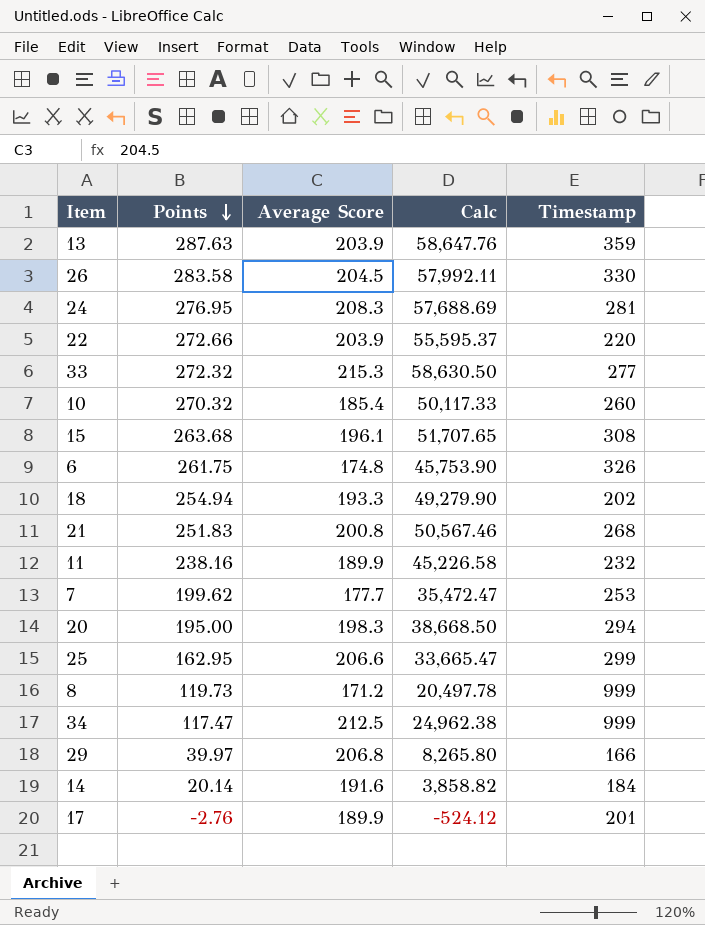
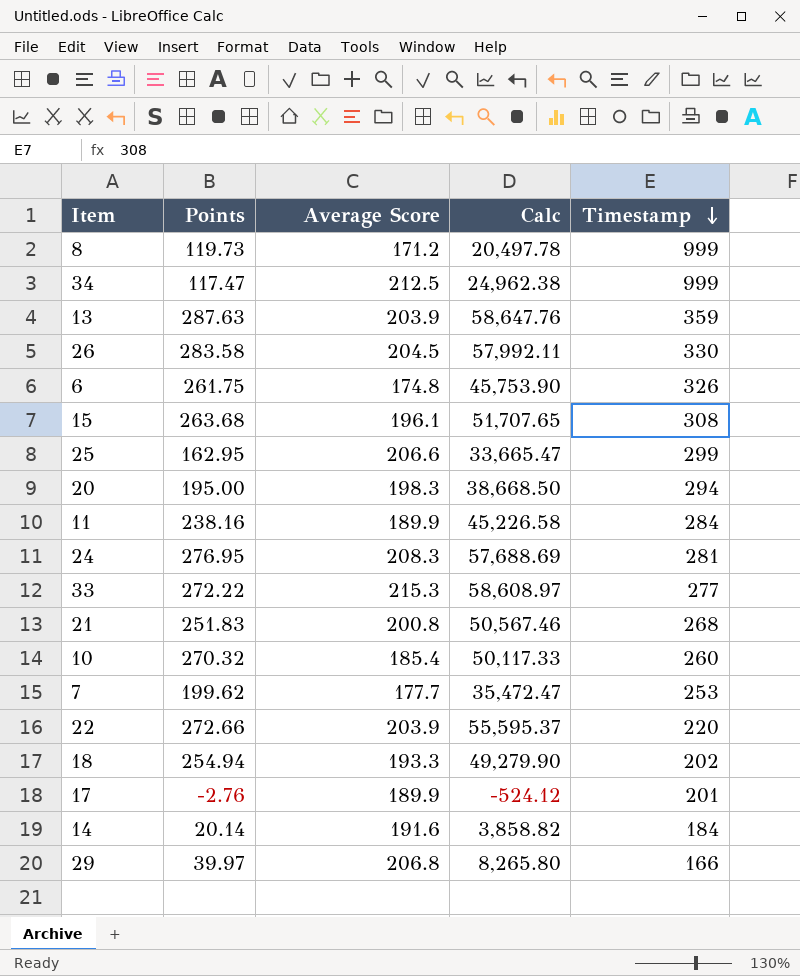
row order: Points descending -> Timestamp descending
11 | Timestamp: 232 -> 284
33 | Points: 272.32 -> 272.22
33 | Calc: 58,630.50 -> 58,608.97

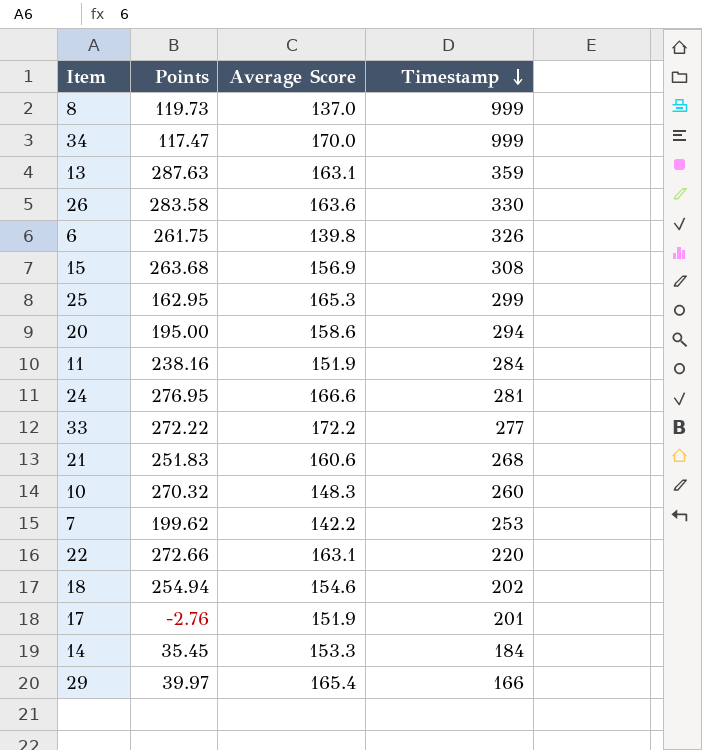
column Calc | formula: [Points] * [Average Score] -> none
8 | Average Score: 171.2 -> 137.0
34 | Average Score: 212.5 -> 170.0
13 | Average Score: 203.9 -> 163.1
26 | Average Score: 204.5 -> 163.6
6 | Average Score: 174.8 -> 139.8
15 | Average Score: 196.1 -> 156.9
25 | Average Score: 206.6 -> 165.3
20 | Average Score: 198.3 -> 158.6
11 | Average Score: 189.9 -> 151.9
24 | Average Score: 208.3 -> 166.6
33 | Average Score: 215.3 -> 172.2
21 | Average Score: 200.8 -> 160.6
10 | Average Score: 185.4 -> 148.3
7 | Average Score: 177.7 -> 142.2
22 | Average Score: 203.9 -> 163.1
18 | Average Score: 193.3 -> 154.6
17 | Average Score: 189.9 -> 151.9
14 | Points: 20.14 -> 35.45
14 | Average Score: 191.6 -> 153.3
29 | Average Score: 206.8 -> 165.4

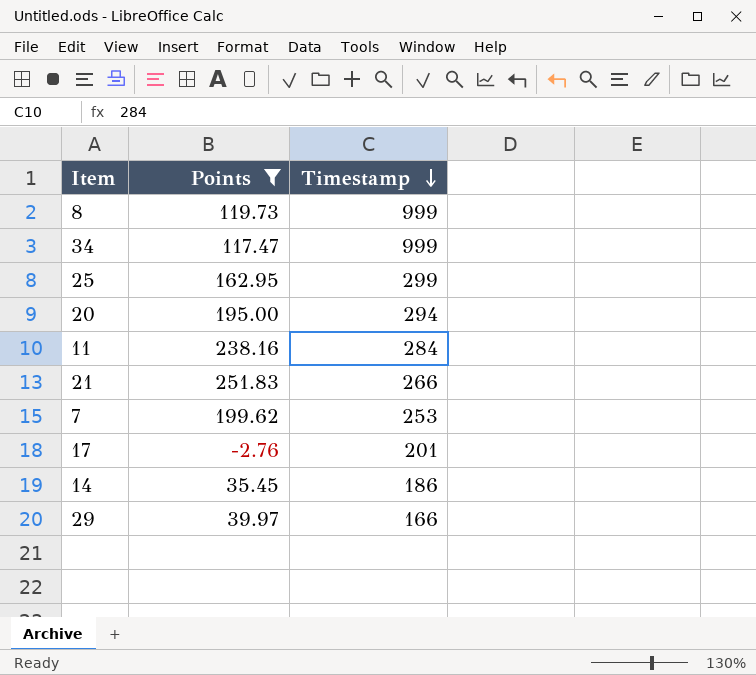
filter: none -> Points <= 251.83
column Average Score | position: 3 -> none
21 | Timestamp: 268 -> 266
14 | Timestamp: 184 -> 186

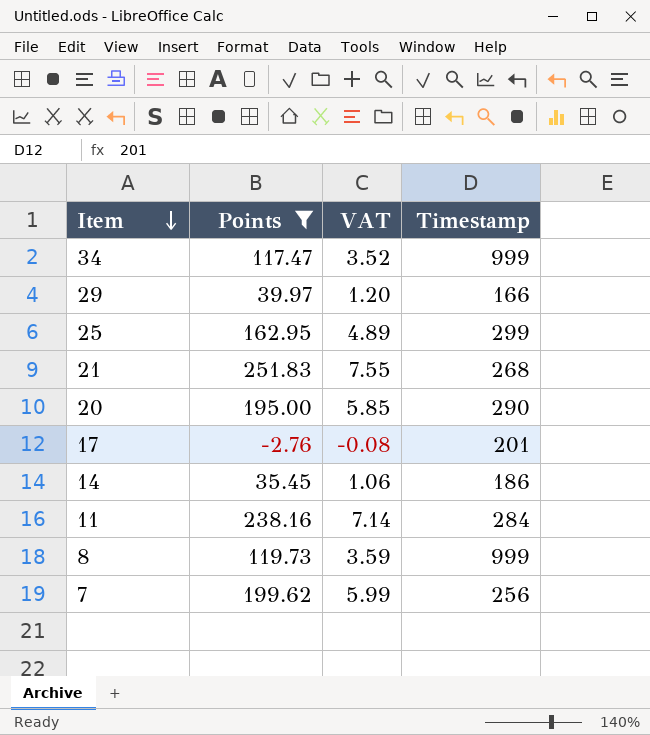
row order: Timestamp descending -> Item descending
column VAT | formula: none -> [Points] * 0.03
21 | Timestamp: 266 -> 268
20 | Timestamp: 294 -> 290
7 | Timestamp: 253 -> 256

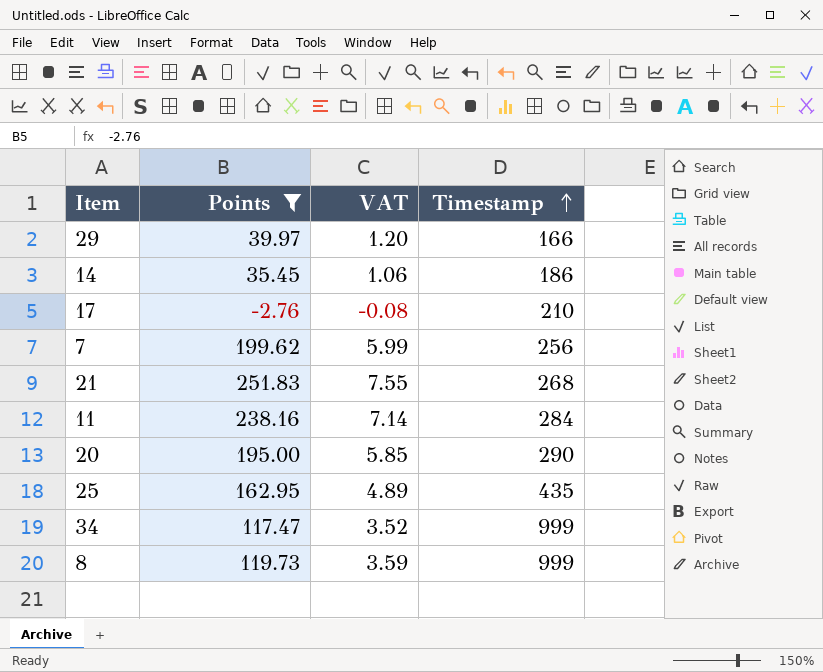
row order: Item descending -> Timestamp ascending
17 | Timestamp: 201 -> 210
25 | Timestamp: 299 -> 435

